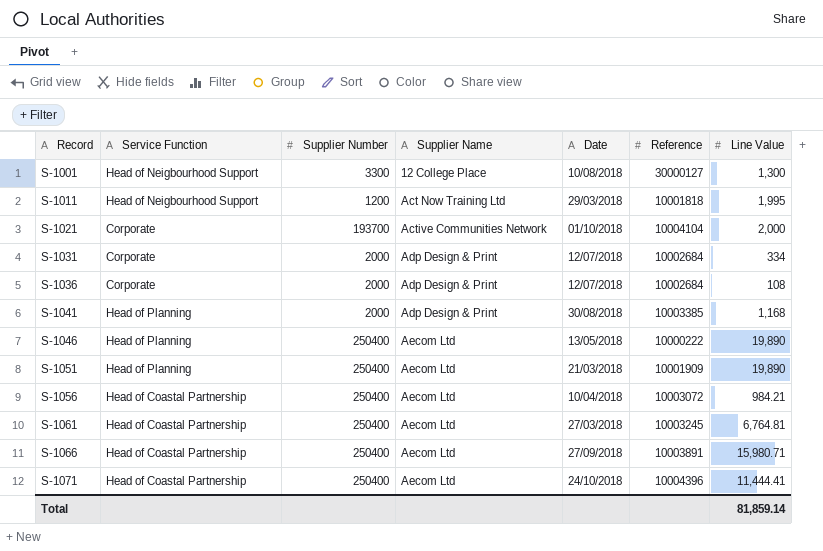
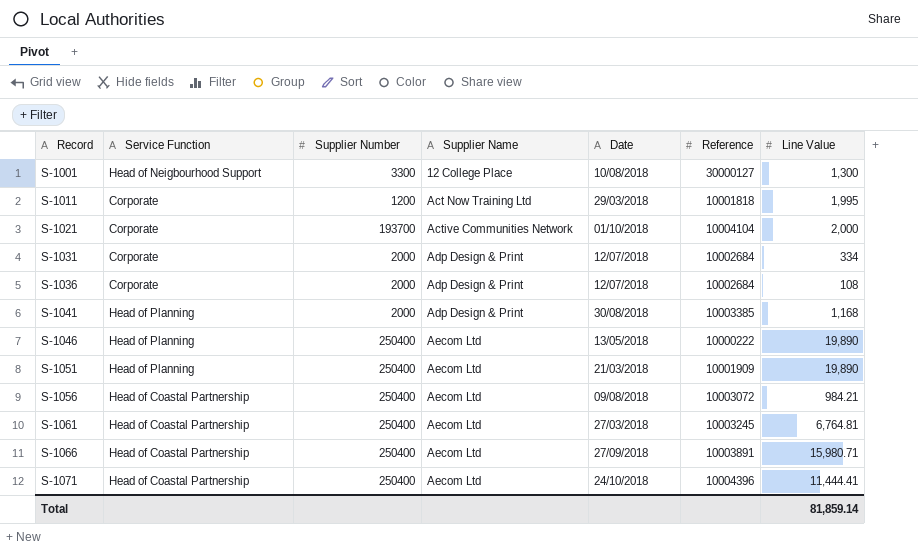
S-1011 | Service Function: Head of Neigbourhood Support -> Corporate
S-1056 | Date: 10/04/2018 -> 09/08/2018

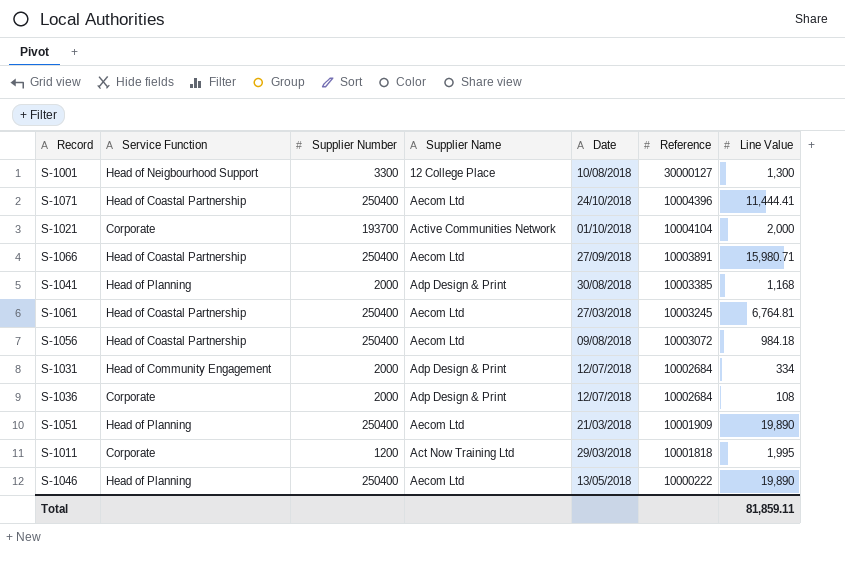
row order: Record ascending -> Reference descending
S-1056 | Line Value: 984.21 -> 984.18
S-1031 | Service Function: Corporate -> Head of Community Engagement
Total | Line Value: 81,859.14 -> 81,859.11

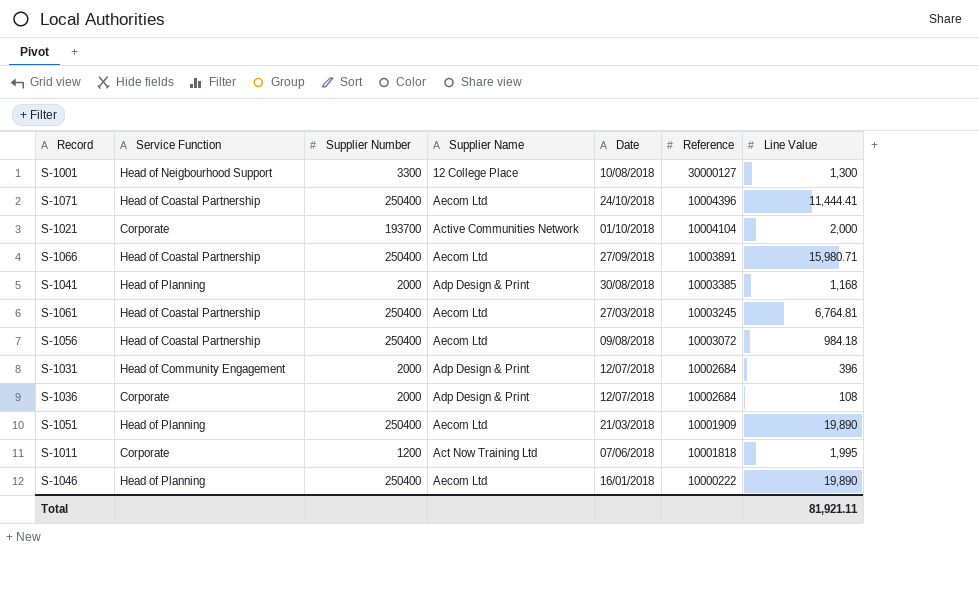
S-1031 | Line Value: 334 -> 396
S-1011 | Date: 29/03/2018 -> 07/06/2018
S-1046 | Date: 13/05/2018 -> 16/01/2018
Total | Line Value: 81,859.11 -> 81,921.11

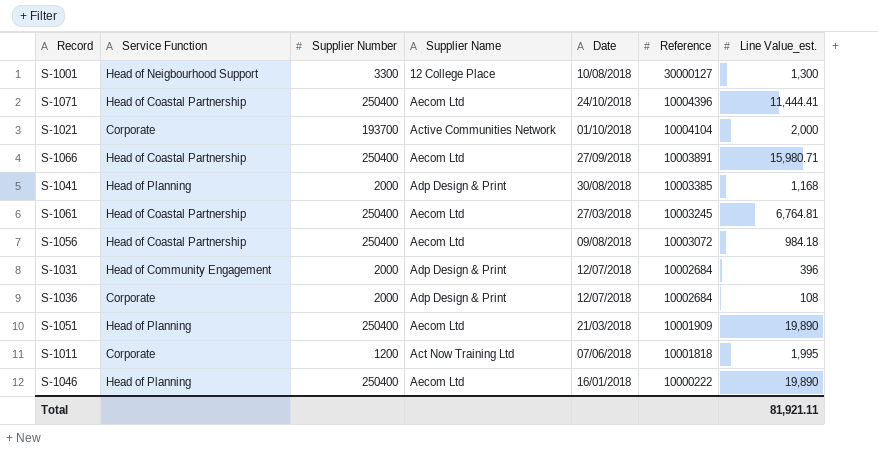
column name: Line Value -> Line Value_est.

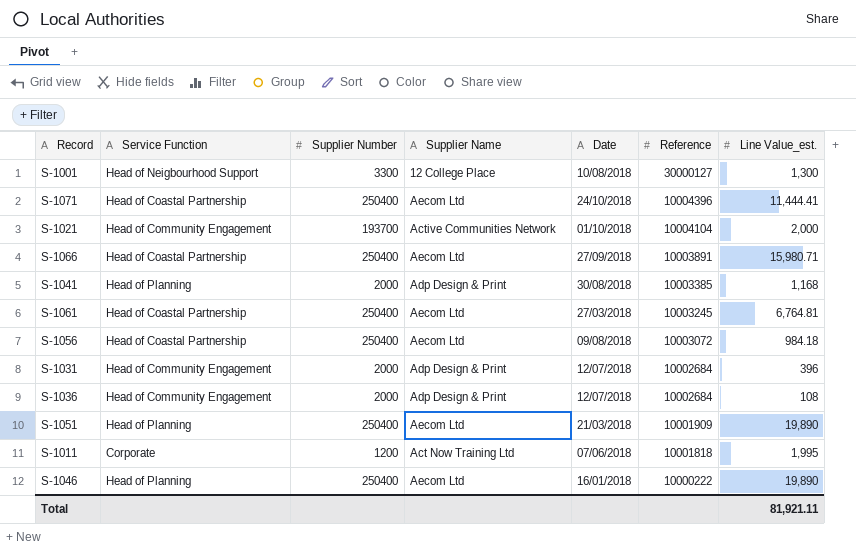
S-1021 | Service Function: Corporate -> Head of Community Engagement
S-1036 | Service Function: Corporate -> Head of Community Engagement

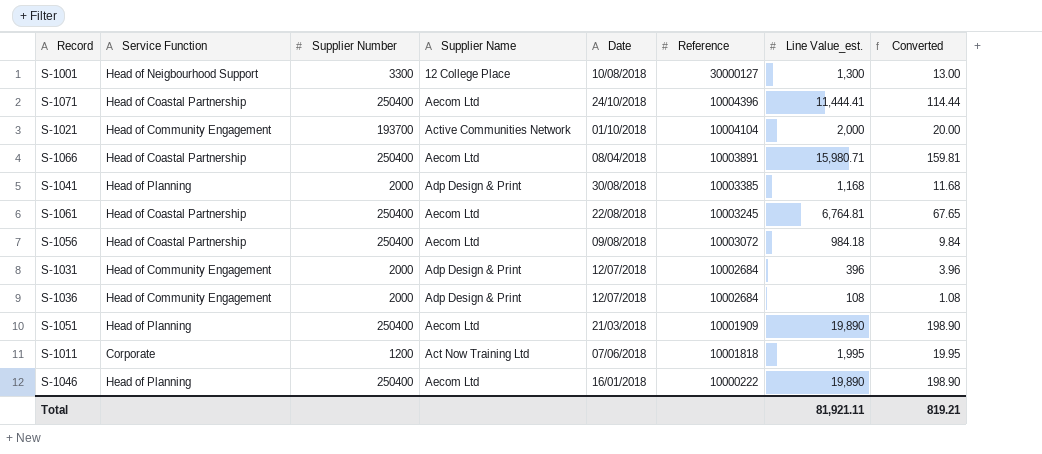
column Converted | formula: none -> [Line Value_est.] * 0.01
S-1066 | Date: 27/09/2018 -> 08/04/2018
S-1061 | Date: 27/03/2018 -> 22/08/2018

